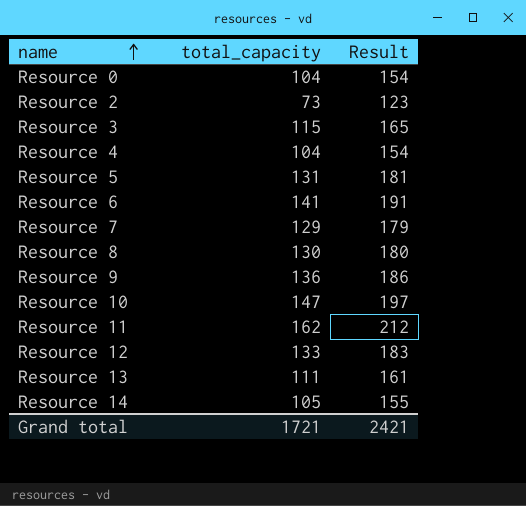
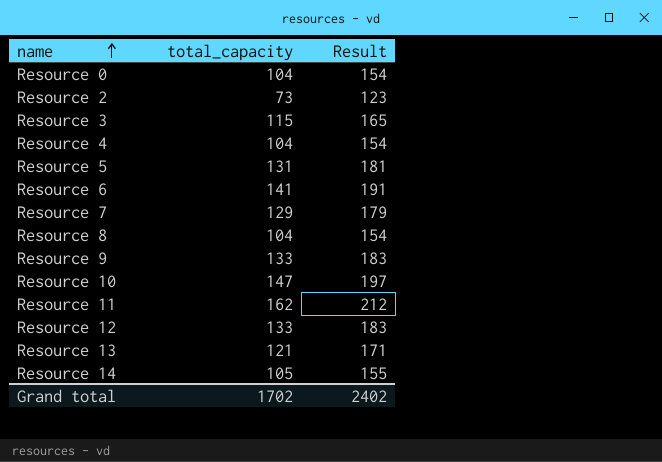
Resource 8 | total_capacity: 130 -> 104
Resource 8 | Result: 180 -> 154
Resource 9 | total_capacity: 136 -> 133
Resource 9 | Result: 186 -> 183
Resource 13 | total_capacity: 111 -> 121
Resource 13 | Result: 161 -> 171
Grand total | total_capacity: 1721 -> 1702
Grand total | Result: 2421 -> 2402

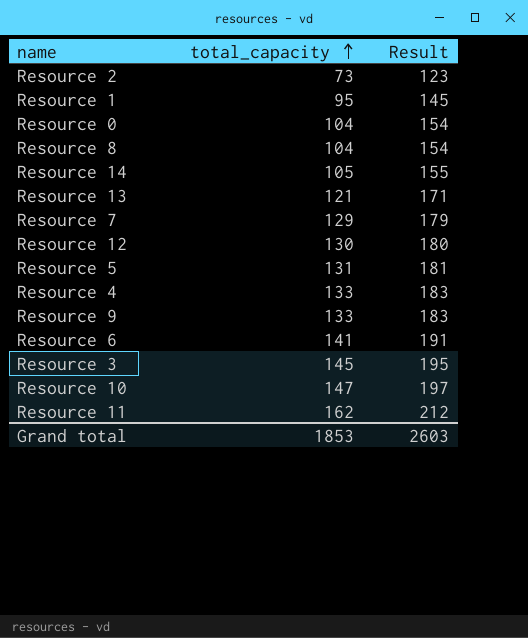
row order: name ascending -> total_capacity ascending
row Resource 1: none -> 95 | 145
Resource 12 | total_capacity: 133 -> 130
Resource 12 | Result: 183 -> 180
Resource 4 | total_capacity: 104 -> 133
Resource 4 | Result: 154 -> 183
Resource 3 | total_capacity: 115 -> 145
Resource 3 | Result: 165 -> 195
Grand total | total_capacity: 1702 -> 1853
Grand total | Result: 2402 -> 2603

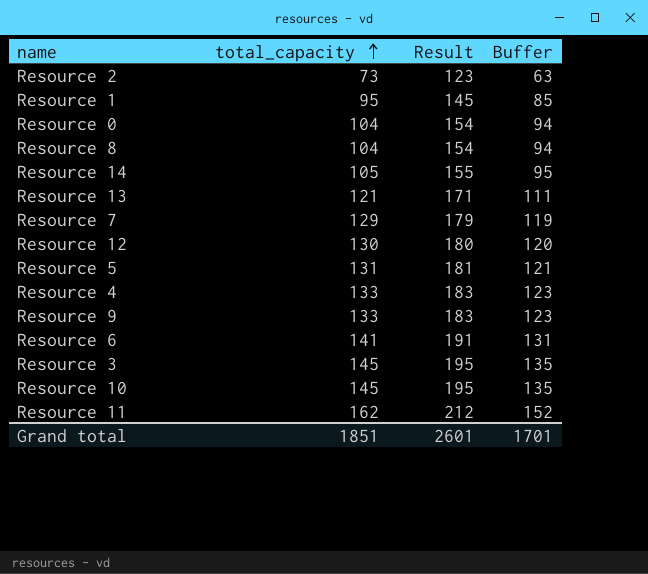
column Buffer | formula: none -> [total_capacity] - 10
Resource 10 | total_capacity: 147 -> 145
Resource 10 | Result: 197 -> 195
Grand total | total_capacity: 1853 -> 1851
Grand total | Result: 2603 -> 2601

